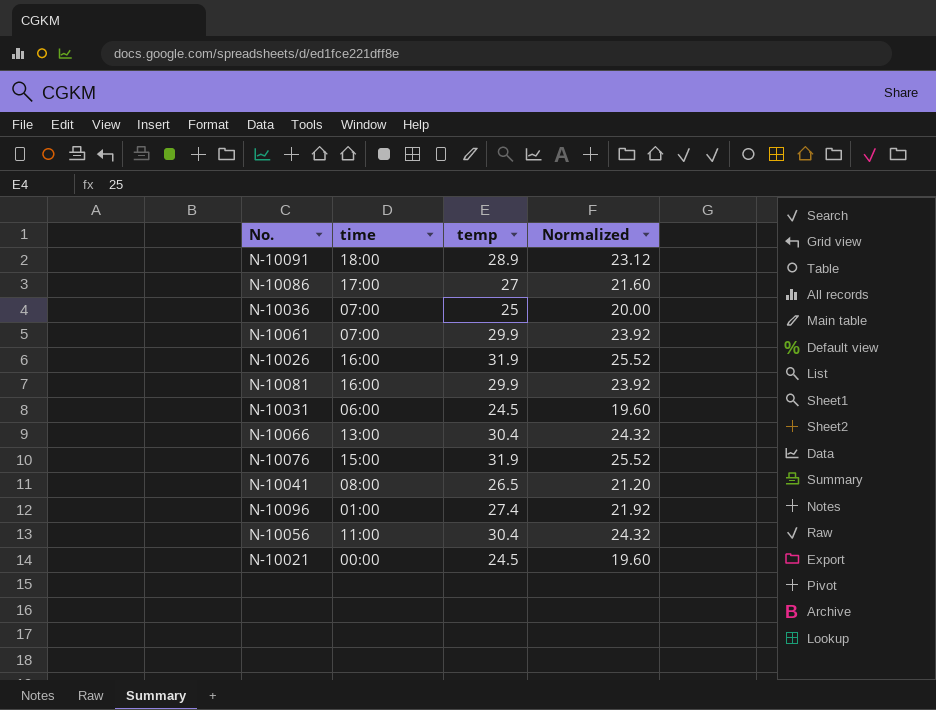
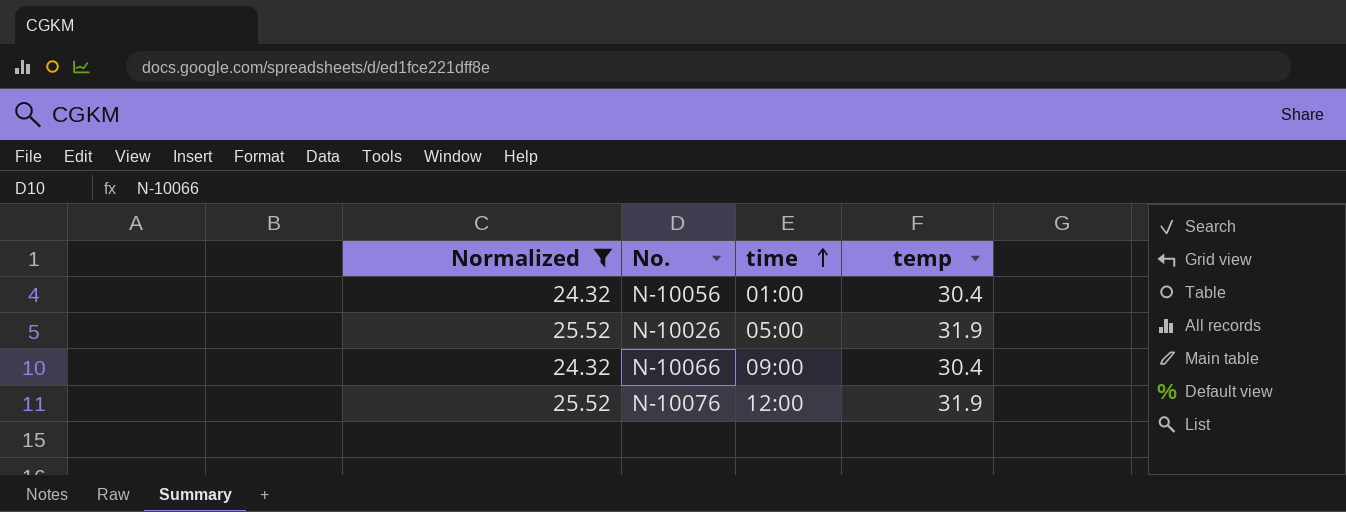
filter: none -> Normalized >= 24.32
row order: none -> time ascending
column Normalized | position: 4 -> 1
N-10056 | time: 11:00 -> 01:00
N-10026 | time: 16:00 -> 05:00
N-10066 | time: 13:00 -> 09:00
N-10076 | time: 15:00 -> 12:00

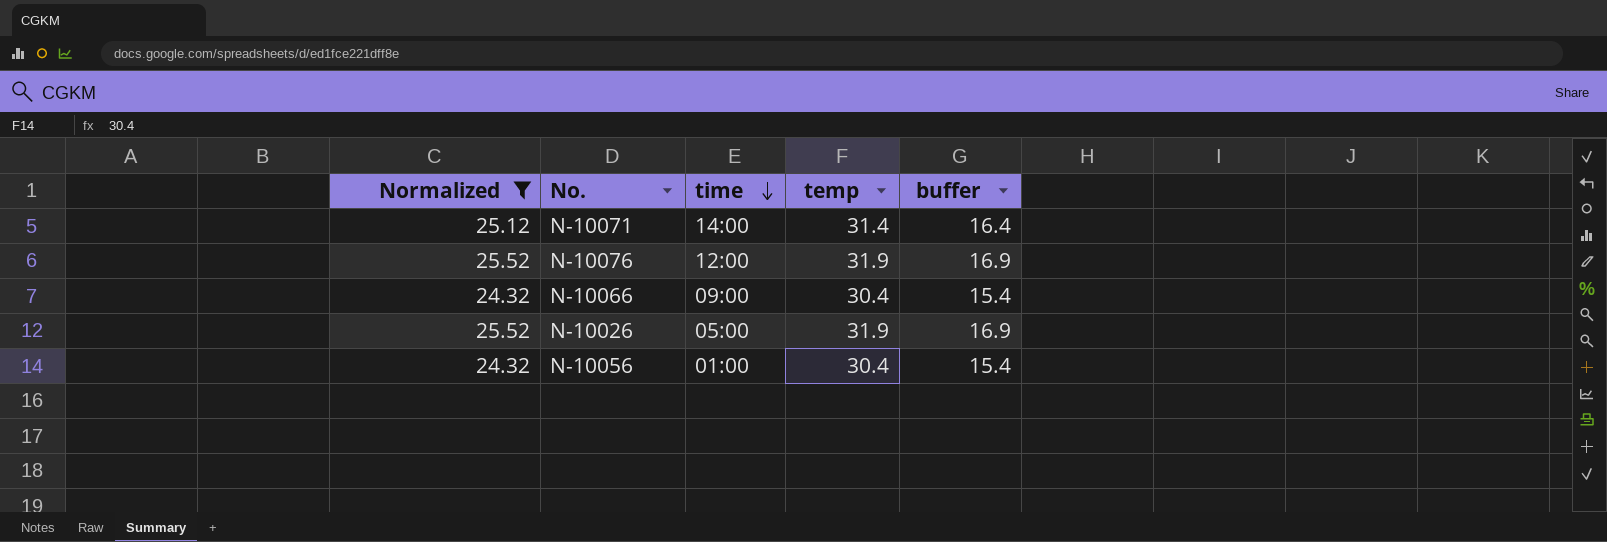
row order: time ascending -> time descending
column buffer | formula: none -> [temp] - 15
row N-10071: none -> 25.12 | 14:00 | 31.4 | 16.4

